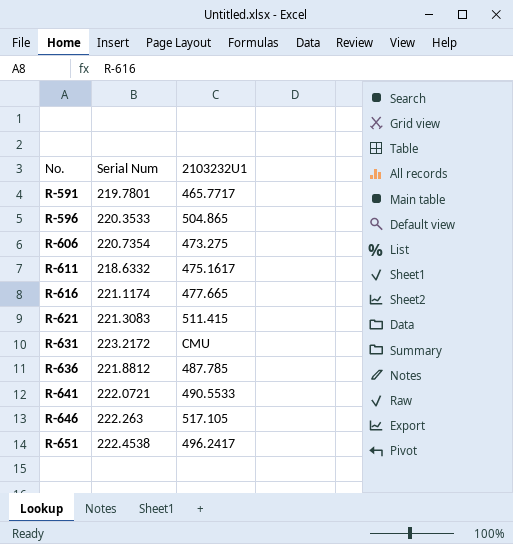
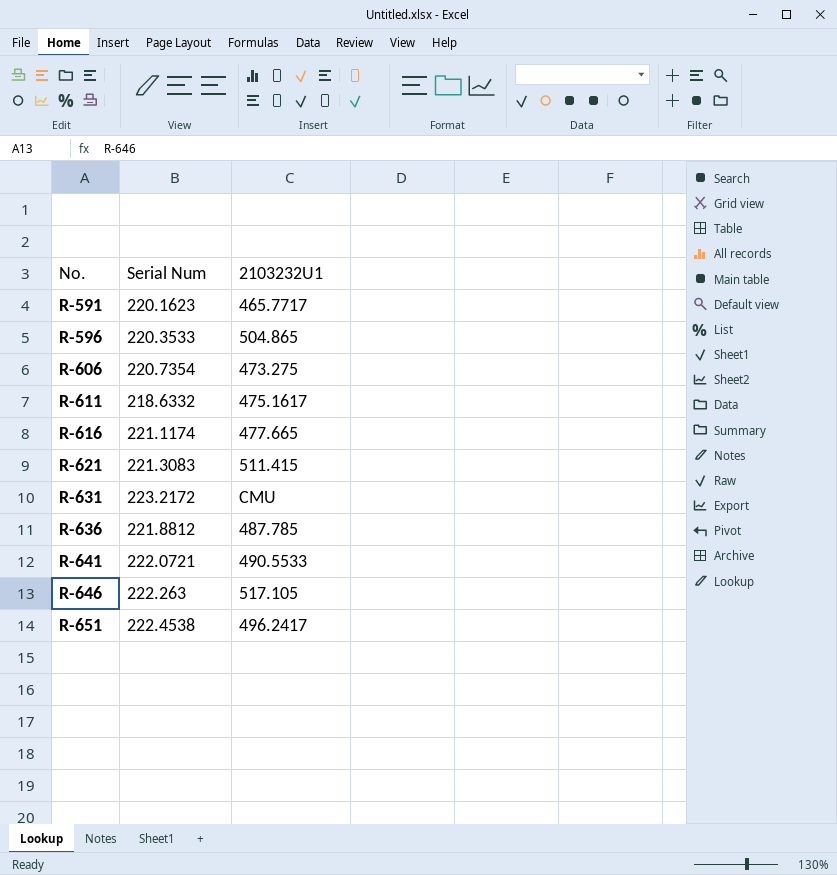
R-591 | Serial Num: 219.7801 -> 220.1623

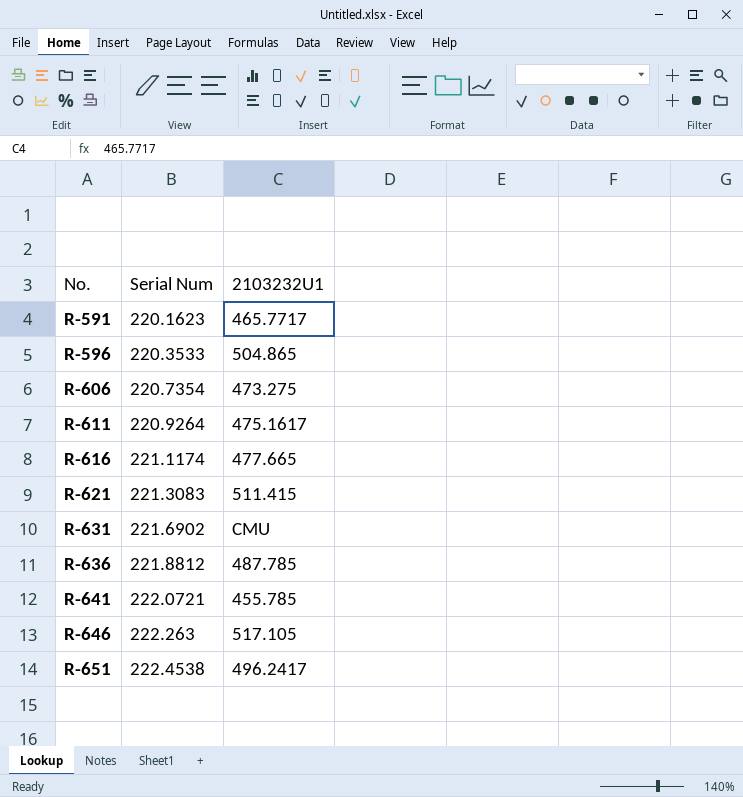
R-611 | Serial Num: 218.6332 -> 220.9264
R-631 | Serial Num: 223.2172 -> 221.6902
R-641 | 2103232U1: 490.5533 -> 455.785

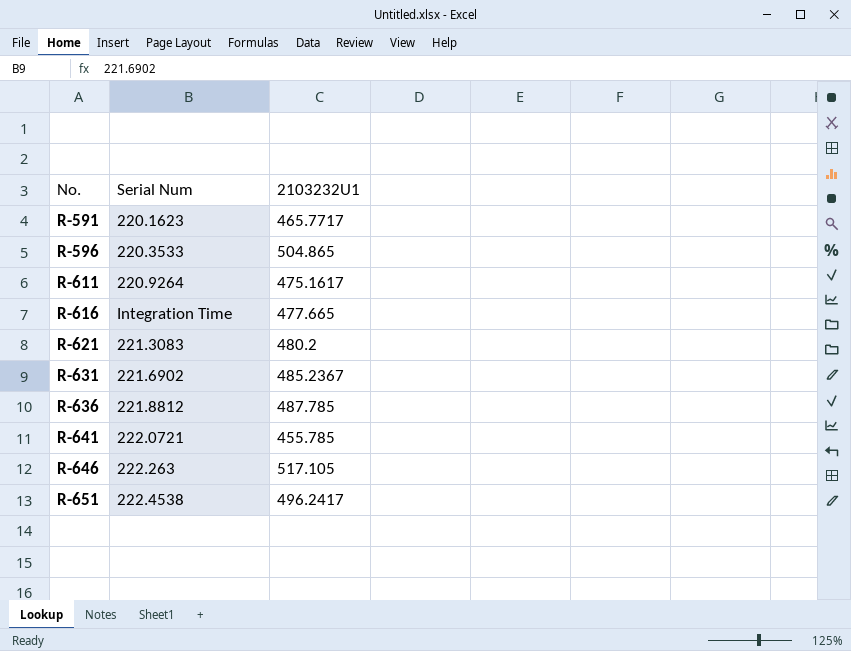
row R-606: 220.7354 | 473.275 -> none
R-616 | Serial Num: 221.1174 -> Integration Time
R-621 | 2103232U1: 511.415 -> 480.2
R-631 | 2103232U1: CMU -> 485.2367

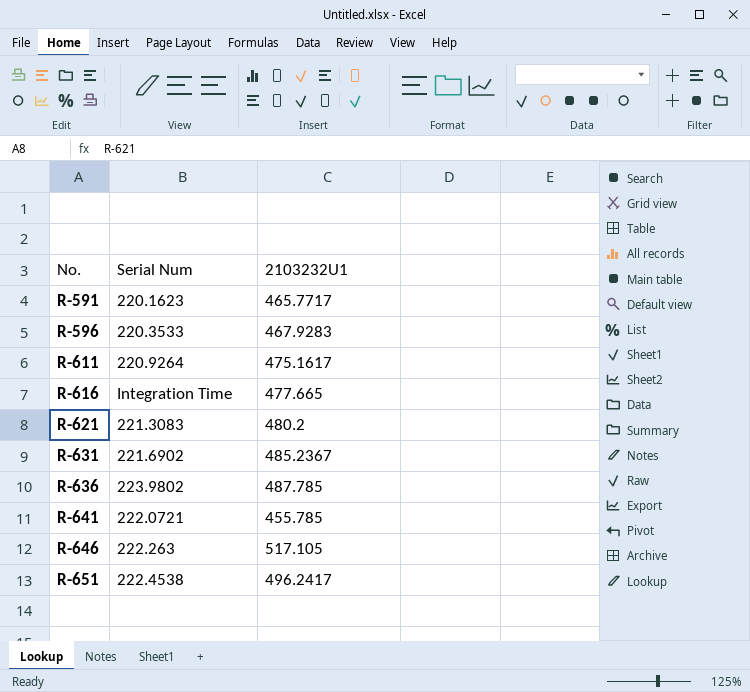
R-596 | 2103232U1: 504.865 -> 467.9283
R-636 | Serial Num: 221.8812 -> 223.9802

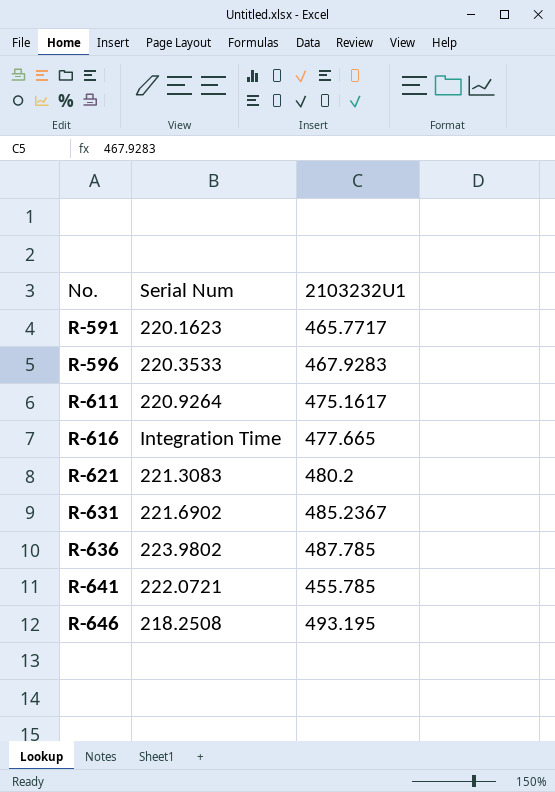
row R-651: 222.4538 | 496.2417 -> none
R-646 | Serial Num: 222.263 -> 218.2508
R-646 | 2103232U1: 517.105 -> 493.195

